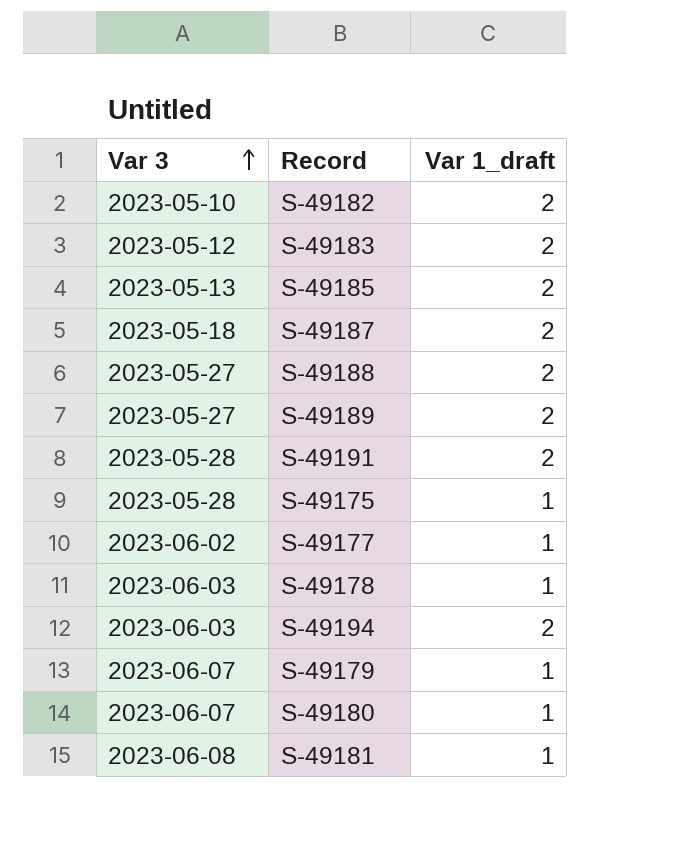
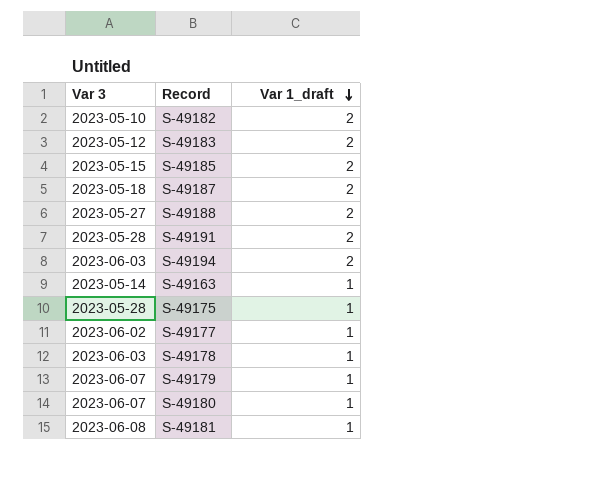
row order: Var 3 ascending -> Var 1_draft descending
row S-49189: 2023-05-27 | 2 -> none
S-49185 | Var 3: 2023-05-13 -> 2023-05-15
row S-49163: none -> 2023-05-14 | 1

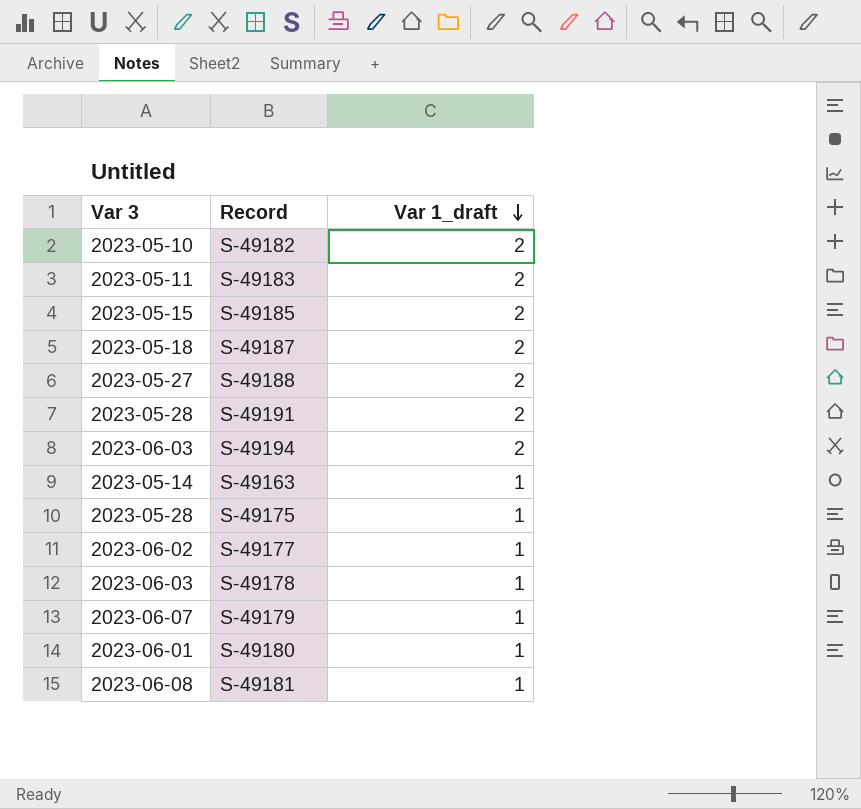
S-49183 | Var 3: 2023-05-12 -> 2023-05-11
S-49180 | Var 3: 2023-06-07 -> 2023-06-01

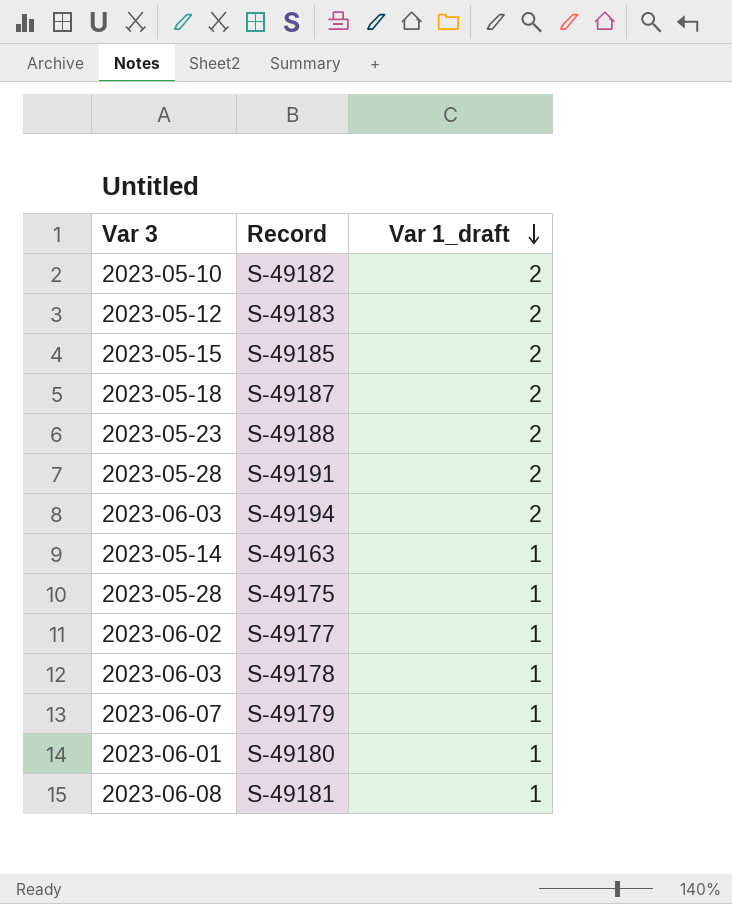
S-49183 | Var 3: 2023-05-11 -> 2023-05-12
S-49188 | Var 3: 2023-05-27 -> 2023-05-23

